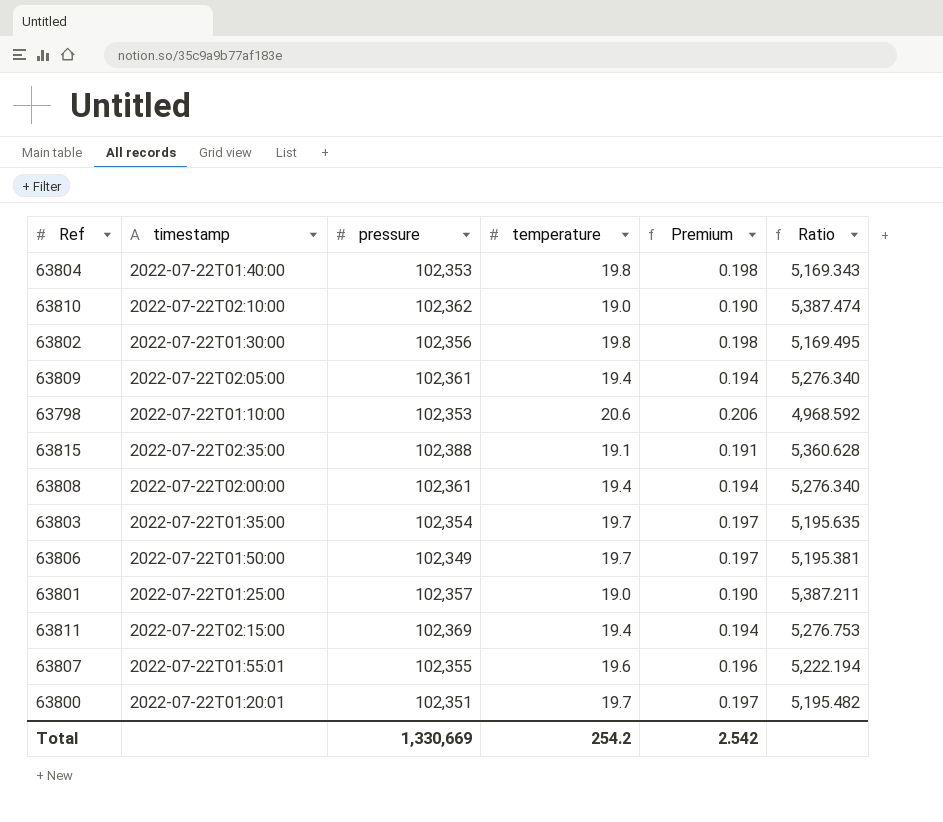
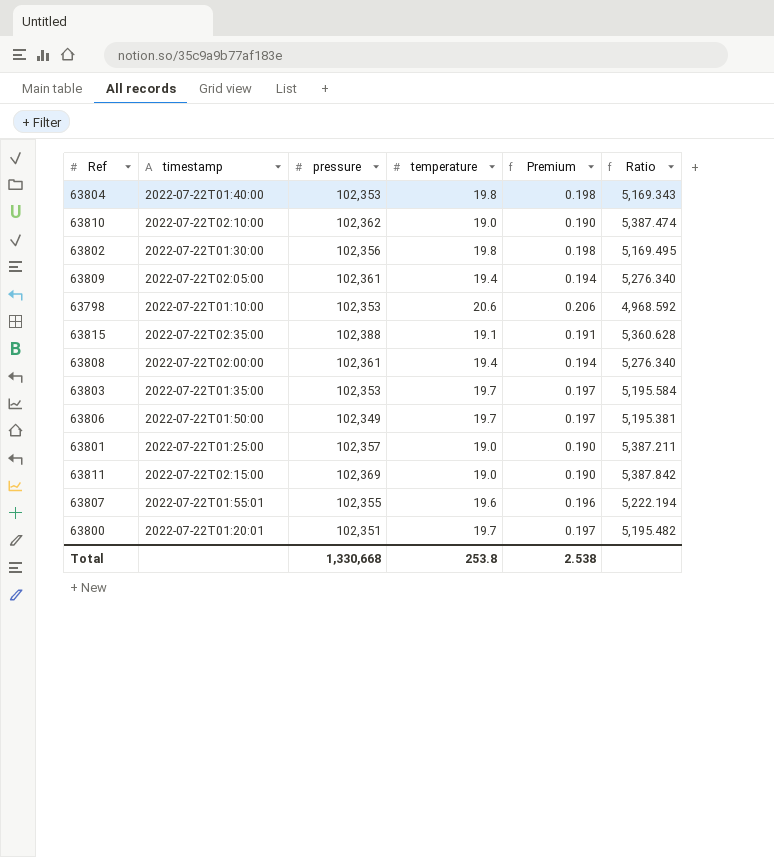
63803 | pressure: 102,354 -> 102,353
63803 | Ratio: 5,195.635 -> 5,195.584
63811 | temperature: 19.4 -> 19.0
63811 | Premium: 0.194 -> 0.190
63811 | Ratio: 5,276.753 -> 5,387.842
Total | pressure: 1,330,669 -> 1,330,668
Total | temperature: 254.2 -> 253.8
Total | Premium: 2.542 -> 2.538

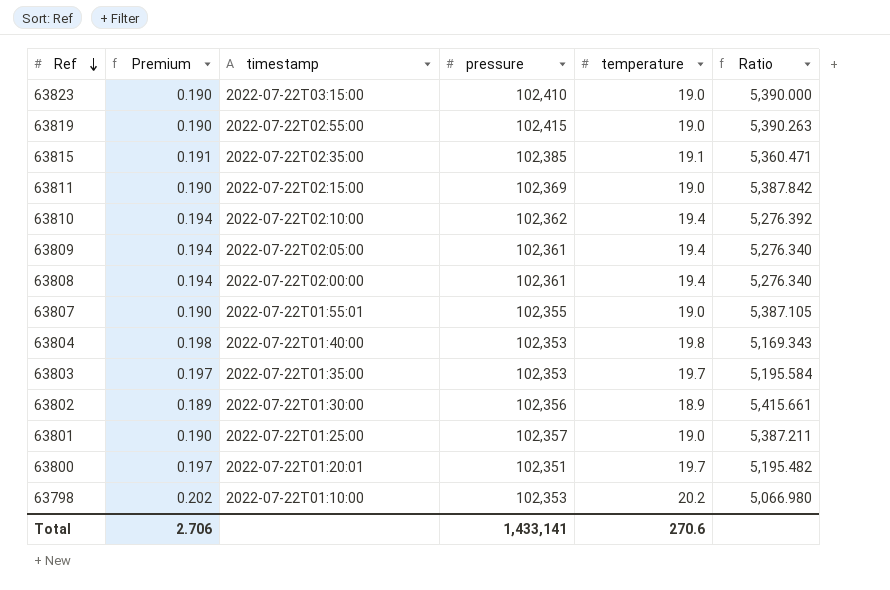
row order: none -> Ref descending
column Premium | position: 5 -> 2
row 63806: 2022-07-22T01:50:00 | 102,349 | 19.7 | 0.197 | 5,195.381 -> none
row 63823: none -> 0.190 | 2022-07-22T03:15:00 | 102,410 | 19.0 | 5,390.000
row 63819: none -> 0.190 | 2022-07-22T02:55:00 | 102,415 | 19.0 | 5,390.263
63815 | pressure: 102,388 -> 102,385
63815 | Ratio: 5,360.628 -> 5,360.471
63810 | Premium: 0.190 -> 0.194
63810 | temperature: 19.0 -> 19.4
63810 | Ratio: 5,387.474 -> 5,276.392
63807 | Premium: 0.196 -> 0.190
63807 | temperature: 19.6 -> 19.0
63807 | Ratio: 5,222.194 -> 5,387.105
63802 | Premium: 0.198 -> 0.189
63802 | temperature: 19.8 -> 18.9
63802 | Ratio: 5,169.495 -> 5,415.661
63798 | Premium: 0.206 -> 0.202
63798 | temperature: 20.6 -> 20.2
63798 | Ratio: 4,968.592 -> 5,066.980
Total | Premium: 2.538 -> 2.706
Total | pressure: 1,330,668 -> 1,433,141
Total | temperature: 253.8 -> 270.6

